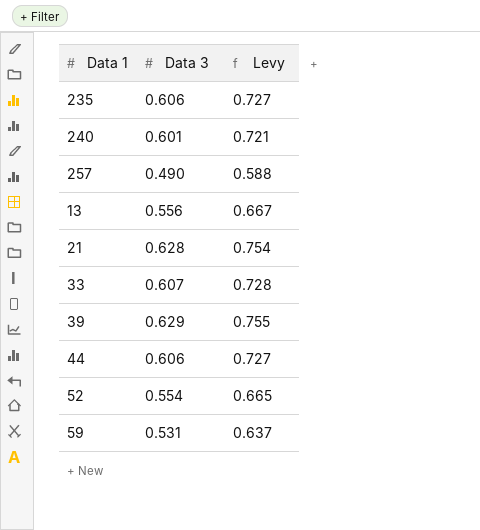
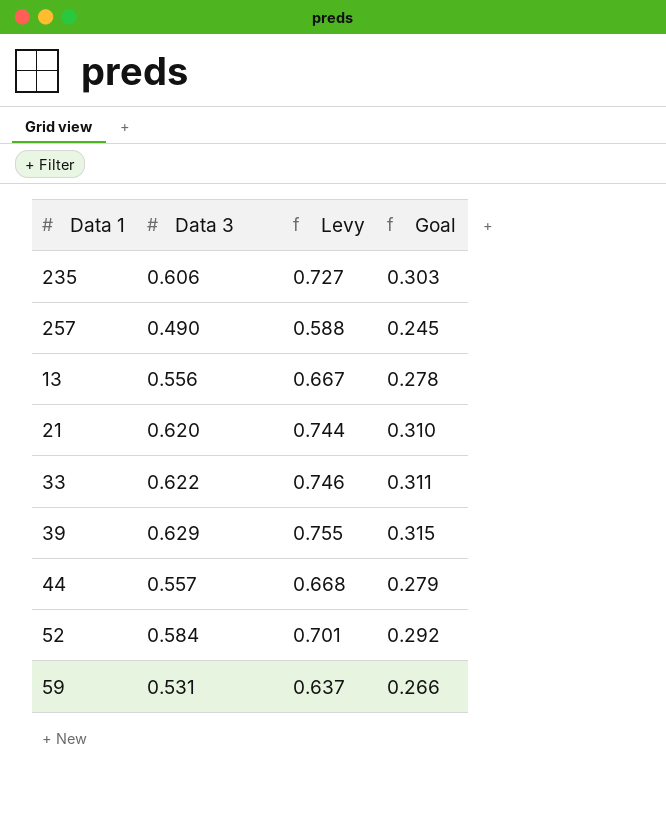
column Goal | formula: none -> [Data 3] * 0.5
row 240: 0.601 | 0.721 -> none
21 | Data 3: 0.628 -> 0.620
21 | Levy: 0.754 -> 0.744
33 | Data 3: 0.607 -> 0.622
33 | Levy: 0.728 -> 0.746
44 | Data 3: 0.606 -> 0.557
44 | Levy: 0.727 -> 0.668
52 | Data 3: 0.554 -> 0.584
52 | Levy: 0.665 -> 0.701

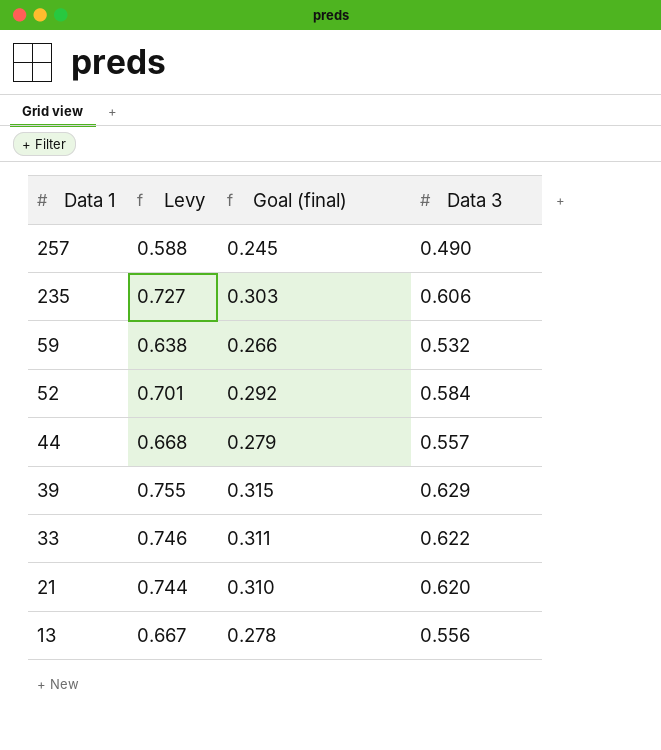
row order: none -> Data 1 descending
column name: Goal -> Goal (final)
column Data 3 | position: 2 -> 4
59 | Levy: 0.637 -> 0.638
59 | Data 3: 0.531 -> 0.532

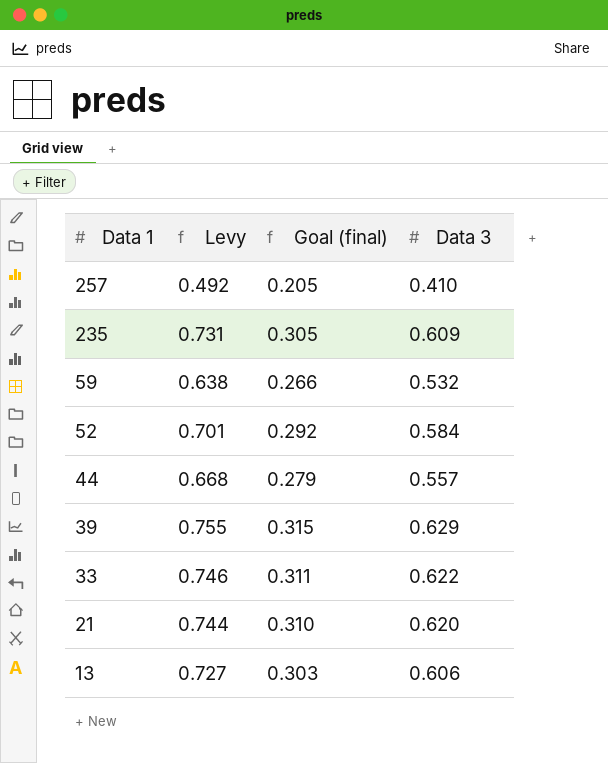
257 | Levy: 0.588 -> 0.492
257 | Goal (final): 0.245 -> 0.205
257 | Data 3: 0.490 -> 0.410
235 | Levy: 0.727 -> 0.731
235 | Goal (final): 0.303 -> 0.305
235 | Data 3: 0.606 -> 0.609
13 | Levy: 0.667 -> 0.727
13 | Goal (final): 0.278 -> 0.303
13 | Data 3: 0.556 -> 0.606

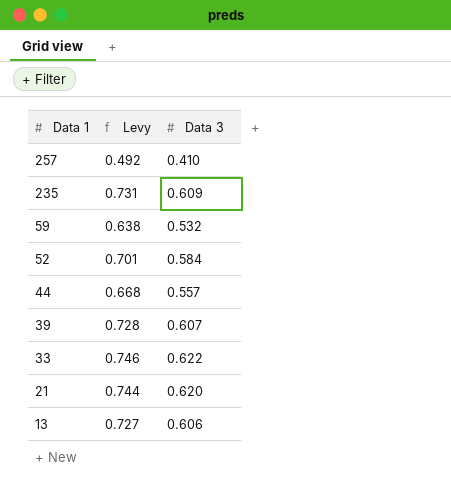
column Goal (final) | formula: [Data 3] * 0.5 -> none
39 | Levy: 0.755 -> 0.728
39 | Data 3: 0.629 -> 0.607

